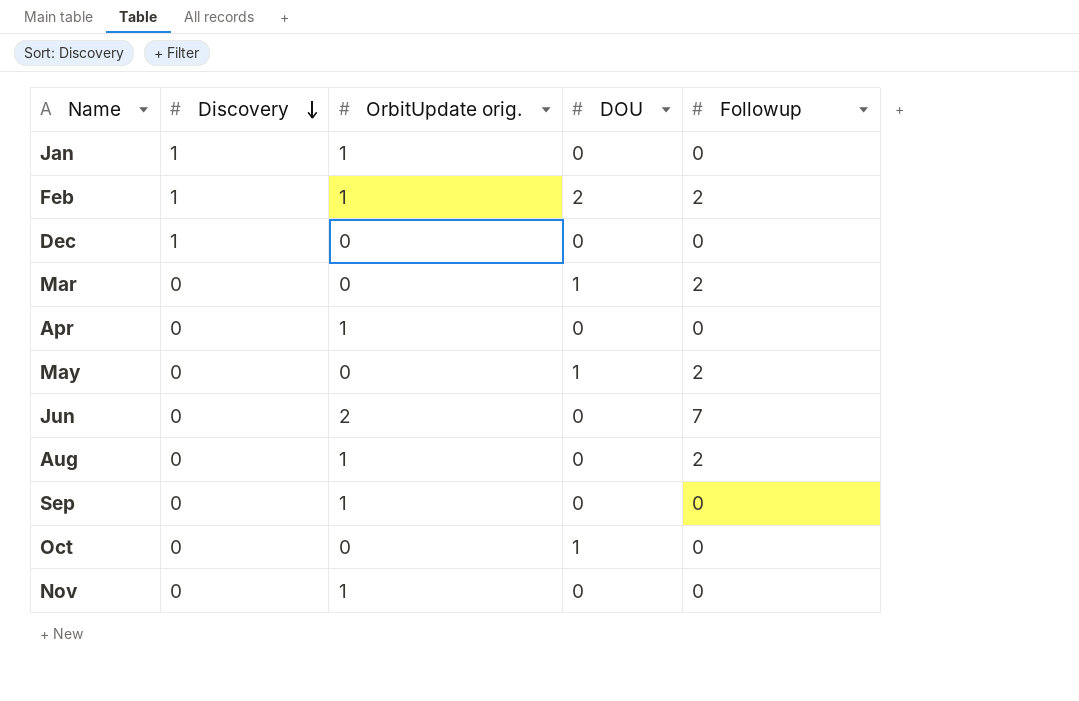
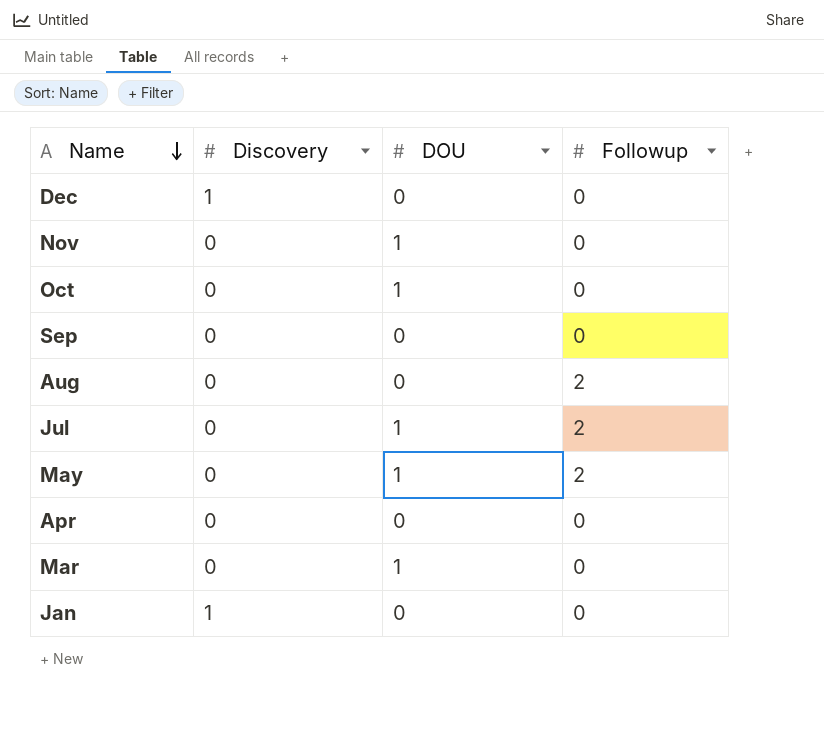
row order: Discovery descending -> Name descending
column OrbitUpdate orig. | position: 3 -> none
row Feb: 1 | 1 | 2 | 2 -> none
row Jun: 0 | 2 | 0 | 7 -> none
Nov | DOU: 0 -> 1
row Jul: none -> 0 | 1 | 2
Mar | Followup: 2 -> 0

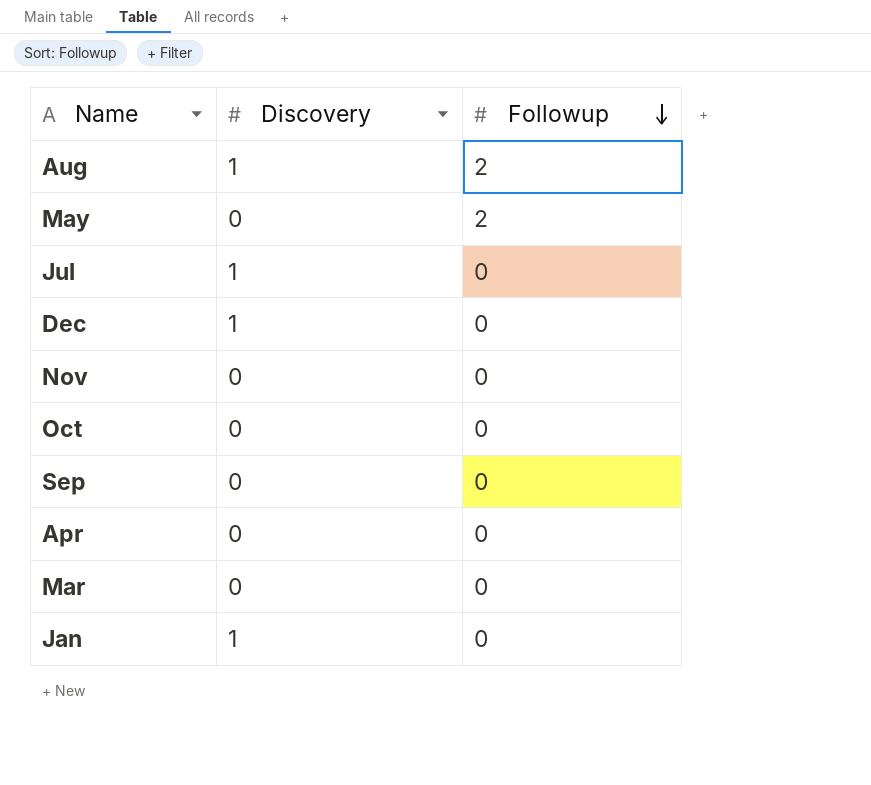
row order: Name descending -> Followup descending
column DOU | position: 3 -> none
Aug | Discovery: 0 -> 1
Jul | Discovery: 0 -> 1
Jul | Followup: 2 -> 0

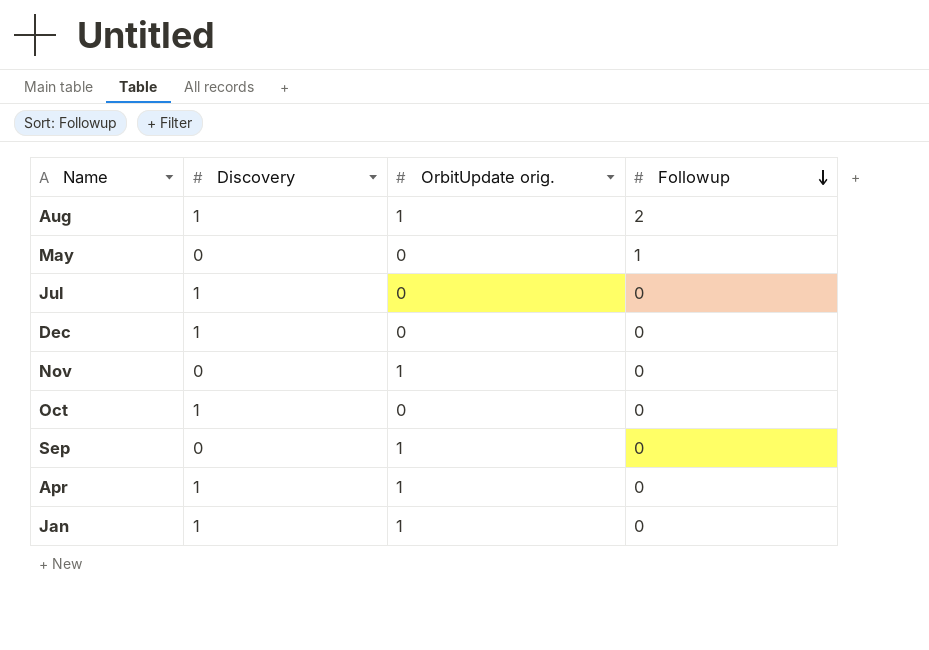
column OrbitUpdate orig. | position: none -> 3
row Mar: 0 | 0 -> none
May | Followup: 2 -> 1
Oct | Discovery: 0 -> 1
Apr | Discovery: 0 -> 1

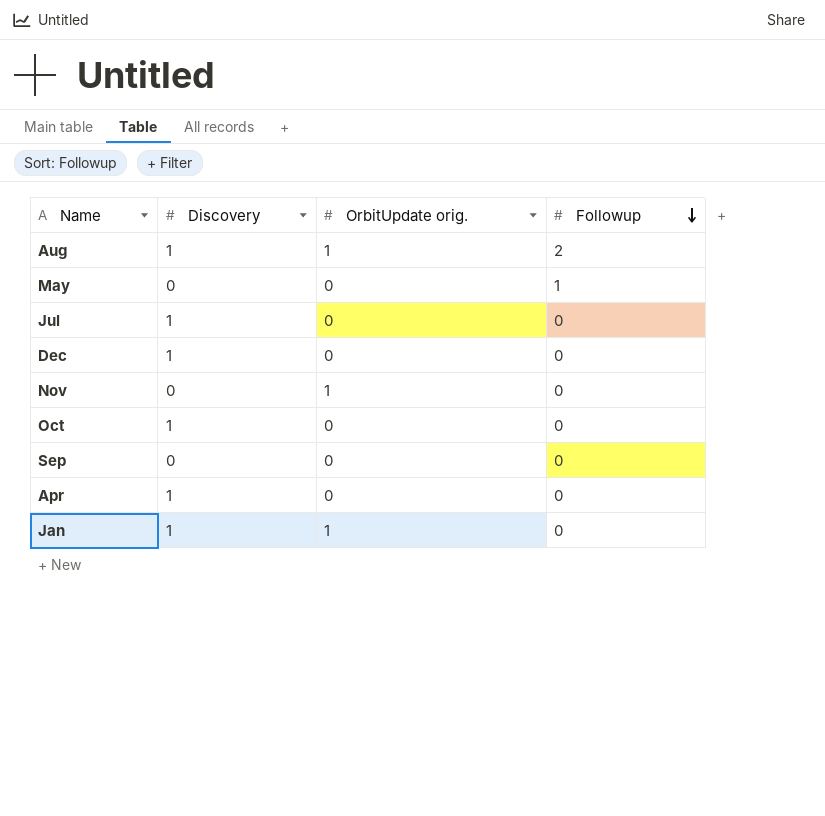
Sep | OrbitUpdate orig.: 1 -> 0
Apr | OrbitUpdate orig.: 1 -> 0

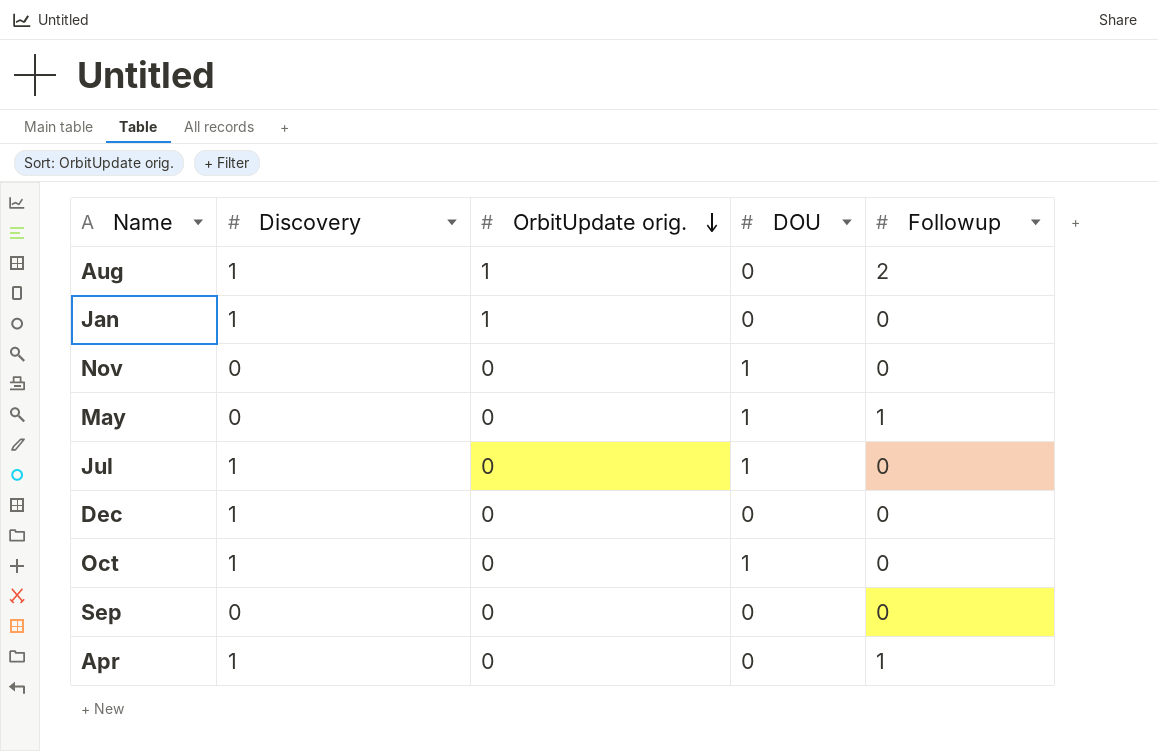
row order: Followup descending -> OrbitUpdate orig. descending
column DOU | position: none -> 4
Nov | OrbitUpdate orig.: 1 -> 0
Apr | Followup: 0 -> 1

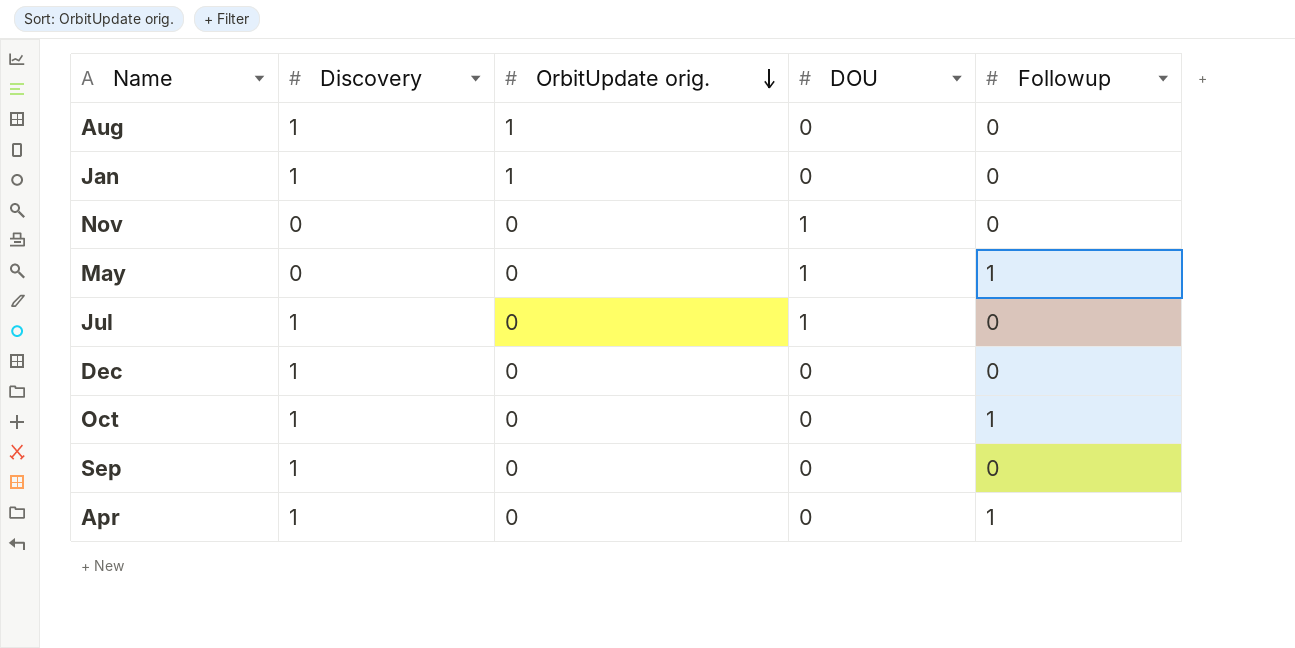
Aug | Followup: 2 -> 0
Oct | DOU: 1 -> 0
Oct | Followup: 0 -> 1
Sep | Discovery: 0 -> 1

